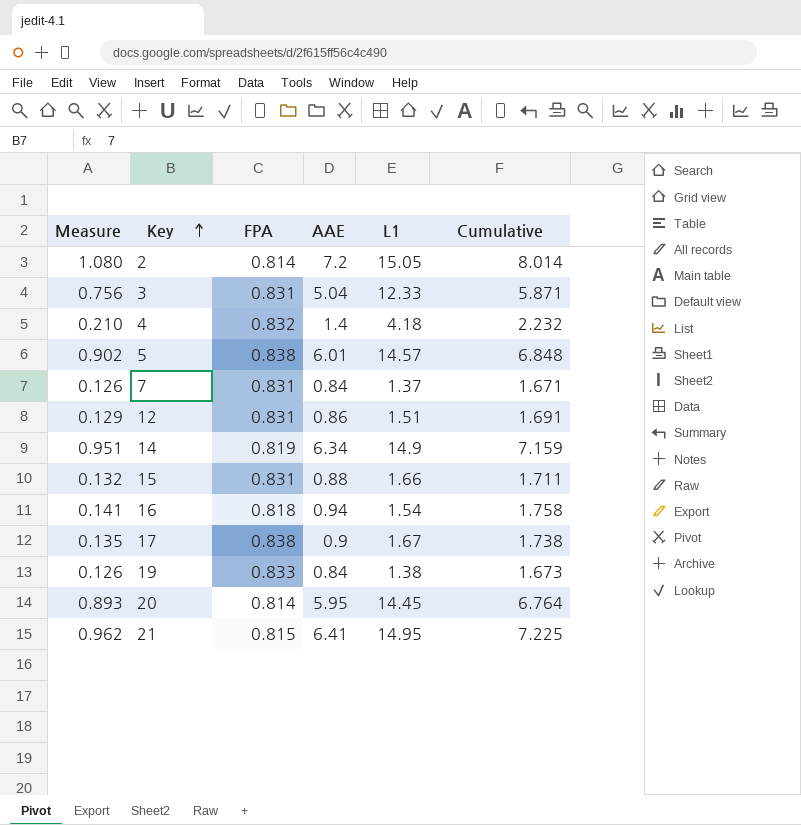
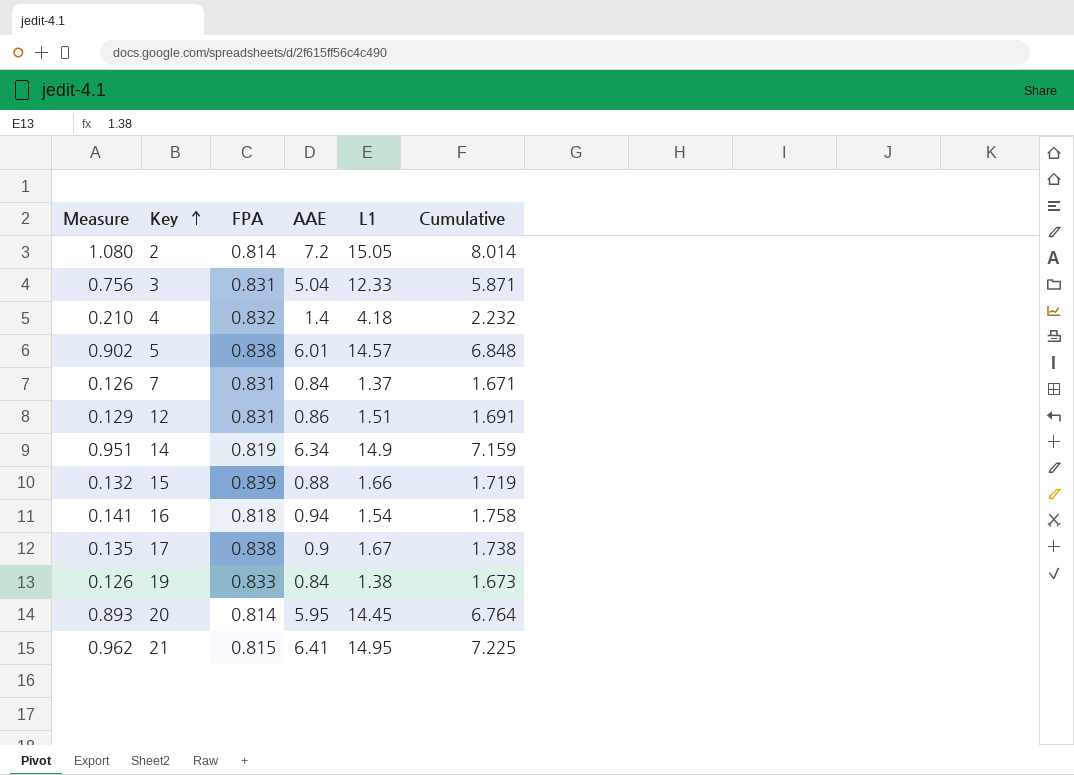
15 | FPA: 0.831 -> 0.839
15 | Cumulative: 1.711 -> 1.719

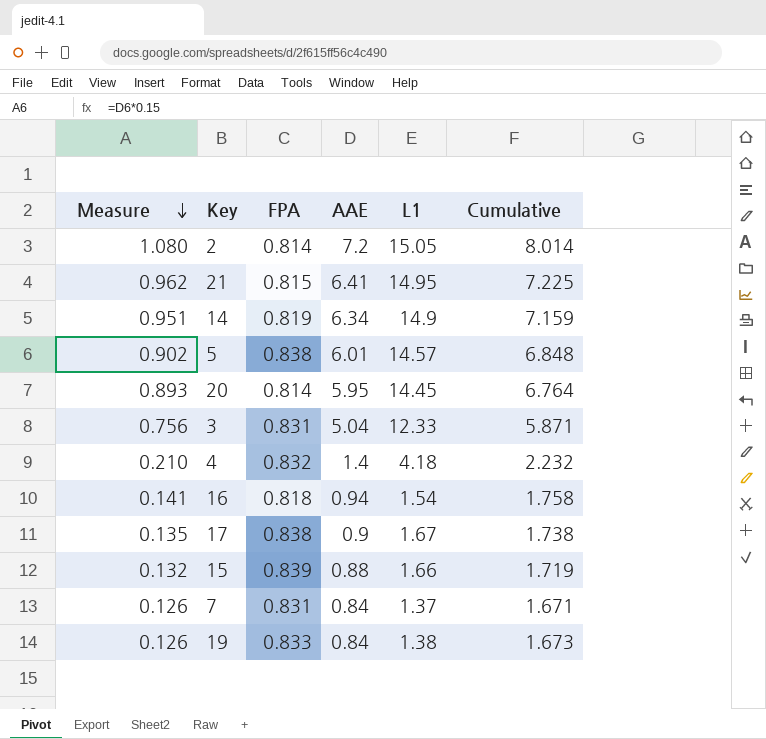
row order: Key ascending -> Measure descending
row 12: 0.129 | 0.831 | 0.86 | 1.51 | 1.691 -> none

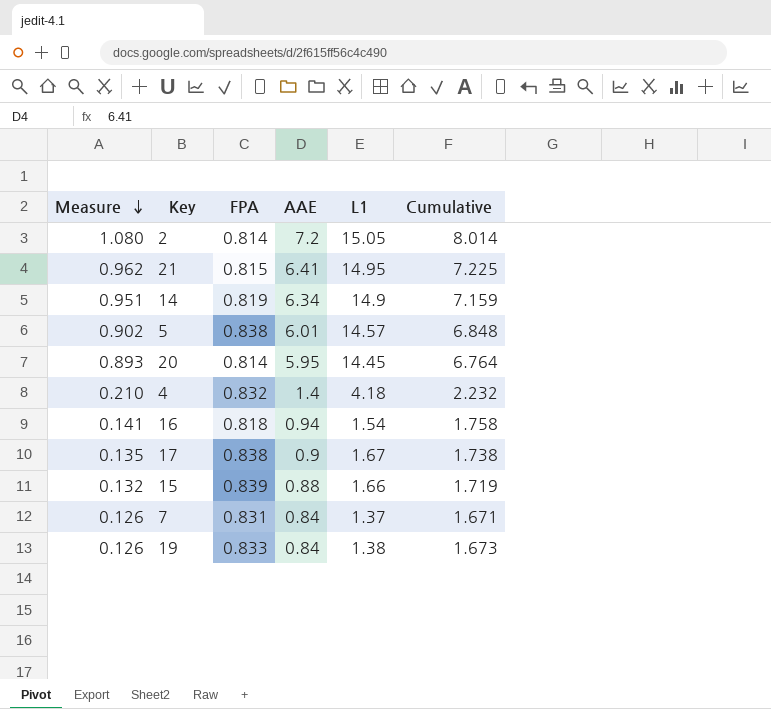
row 3: 0.756 | 0.831 | 5.04 | 12.33 | 5.871 -> none

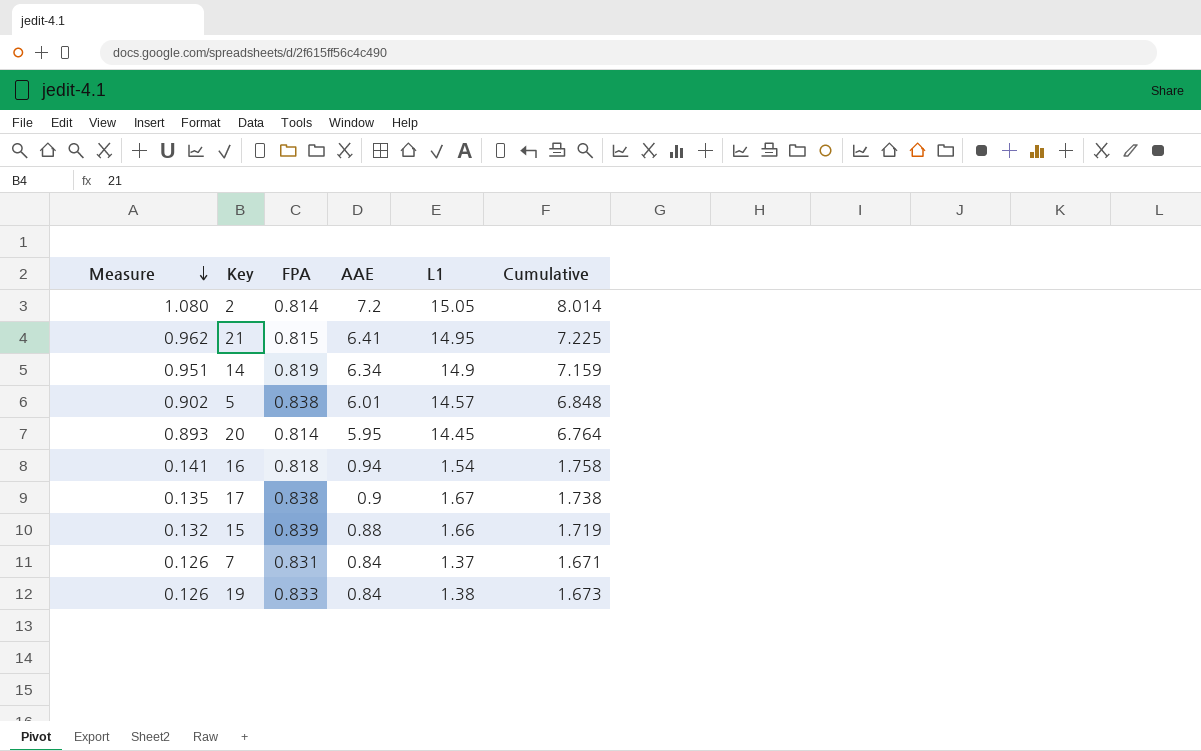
row 4: 0.210 | 0.832 | 1.4 | 4.18 | 2.232 -> none

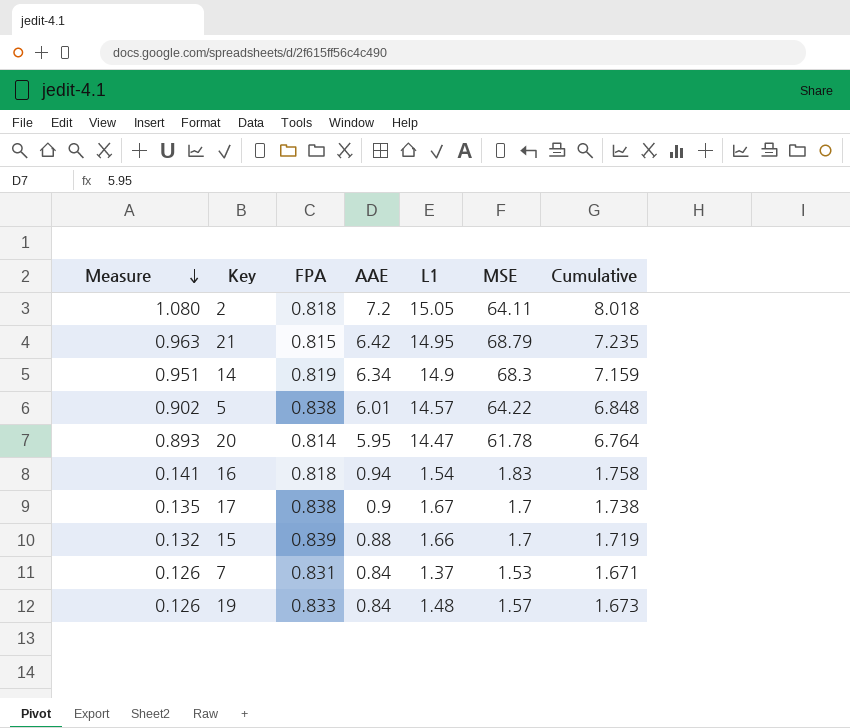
column MSE | position: none -> 6
2 | FPA: 0.814 -> 0.818
2 | Cumulative: 8.014 -> 8.018
21 | Measure: 0.962 -> 0.963
21 | AAE: 6.41 -> 6.42
21 | Cumulative: 7.225 -> 7.235
20 | L1: 14.45 -> 14.47
19 | L1: 1.38 -> 1.48

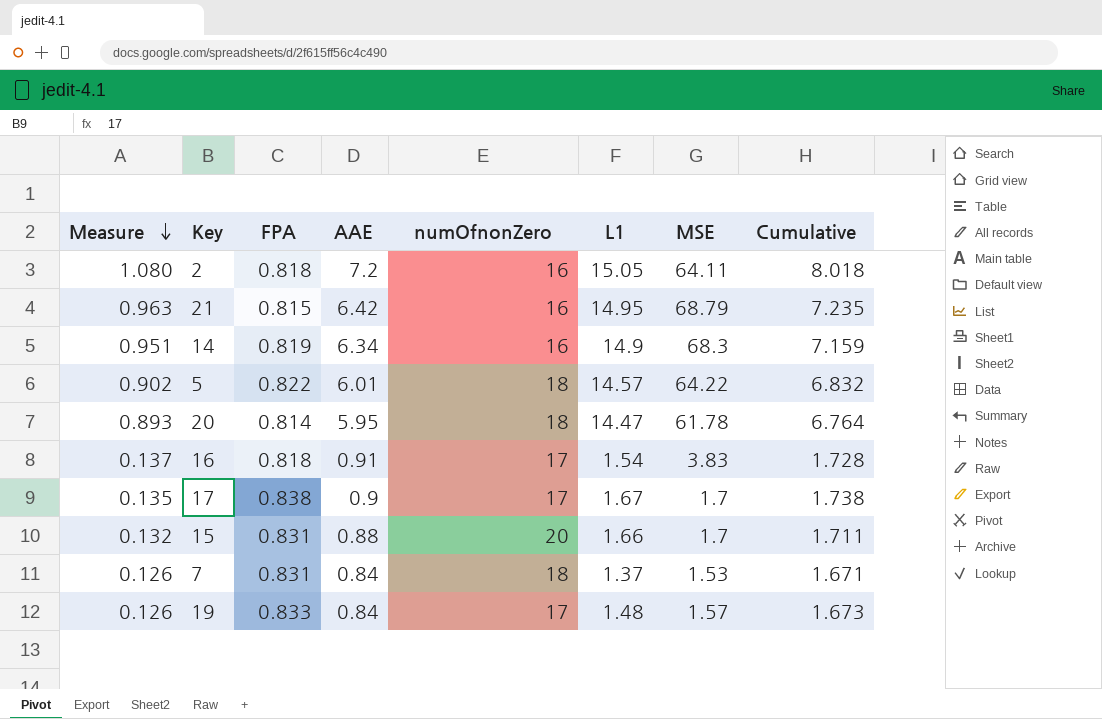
column numOfnonZero | position: none -> 5
5 | FPA: 0.838 -> 0.822
5 | Cumulative: 6.848 -> 6.832
16 | Measure: 0.141 -> 0.137
16 | AAE: 0.94 -> 0.91
16 | MSE: 1.83 -> 3.83
16 | Cumulative: 1.758 -> 1.728
15 | FPA: 0.839 -> 0.831
15 | Cumulative: 1.719 -> 1.711

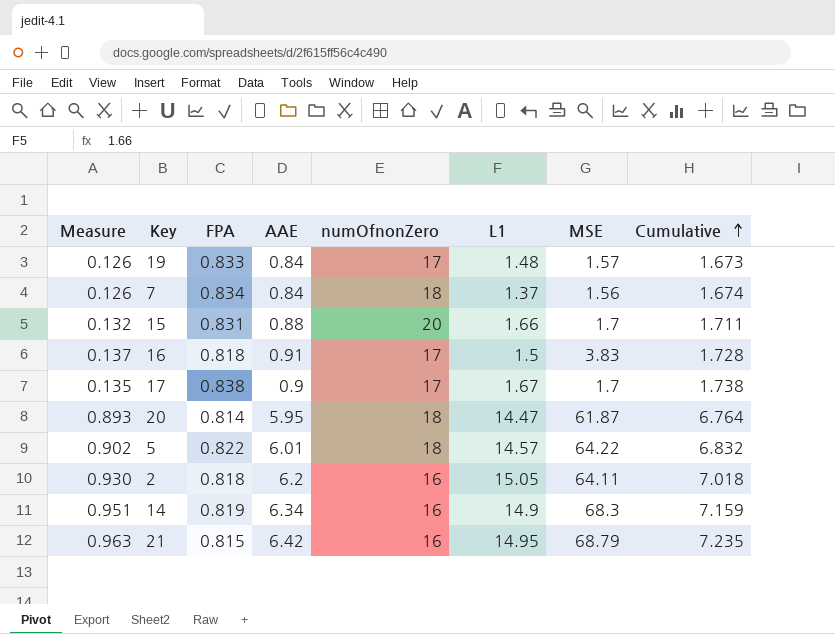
row order: Measure descending -> Cumulative ascending
7 | FPA: 0.831 -> 0.834
7 | MSE: 1.53 -> 1.56
7 | Cumulative: 1.671 -> 1.674
16 | L1: 1.54 -> 1.5
20 | MSE: 61.78 -> 61.87
2 | Measure: 1.080 -> 0.930
2 | AAE: 7.2 -> 6.2
2 | Cumulative: 8.018 -> 7.018

